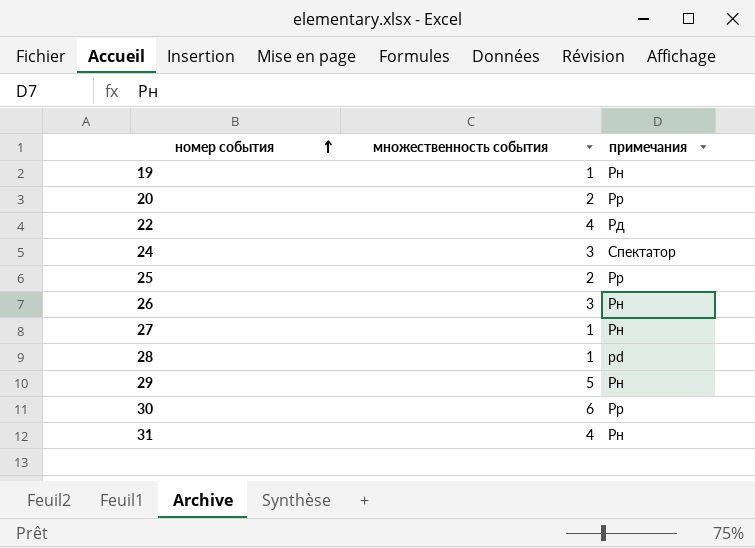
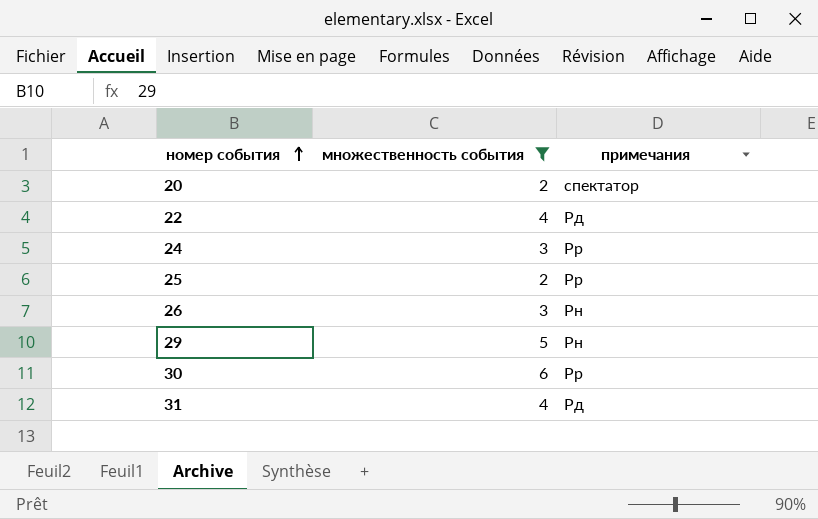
filter: none -> множественность события != 1
20 | примечания: Рр -> спектатор
24 | примечания: Спектатор -> Pp
25 | примечания: Pp -> Рр
29 | примечания: Рн -> Pн
30 | примечания: Pp -> Рр
31 | примечания: Рн -> Pд

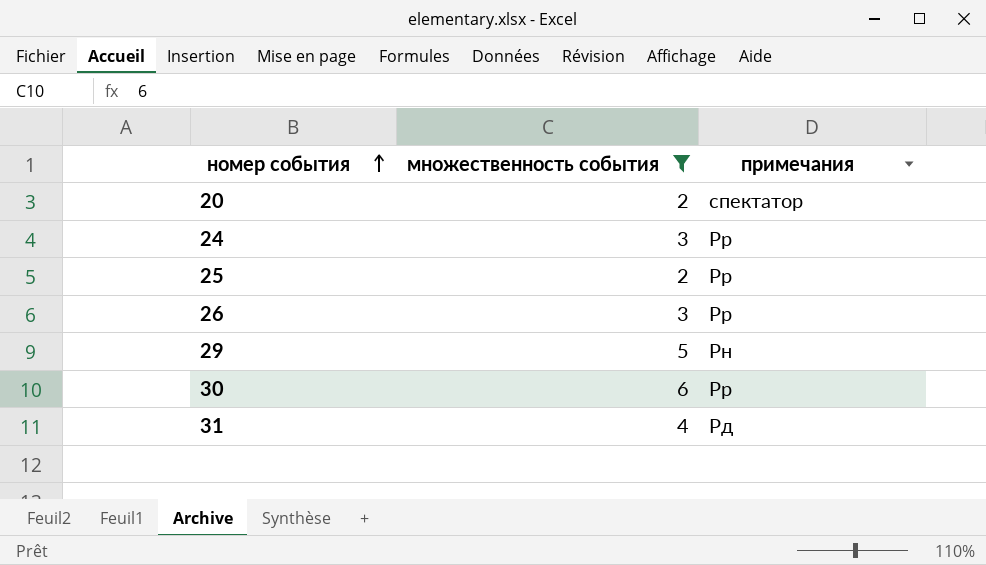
row 22: 4 | Рд -> none
26 | примечания: Pн -> Pp

